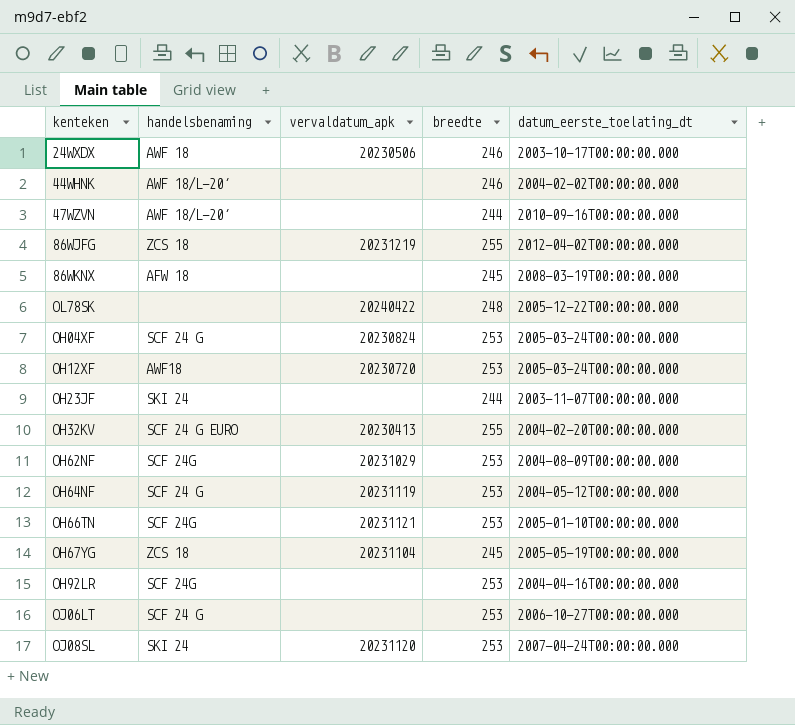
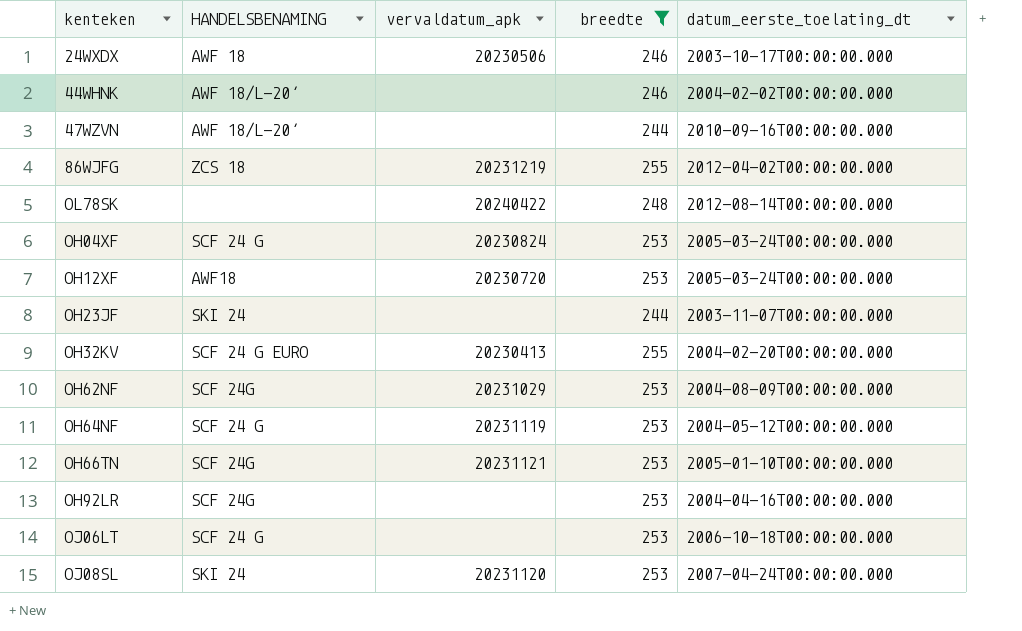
filter: none -> breedte != 245
column name: handelsbenaming -> HANDELSBENAMING
OL78SK | datum_eerste_toelating_dt: 2005-12-22T00:00:00.000 -> 2012-08-14T00:00:00.000
OJ06LT | datum_eerste_toelating_dt: 2006-10-27T00:00:00.000 -> 2006-10-18T00:00:00.000

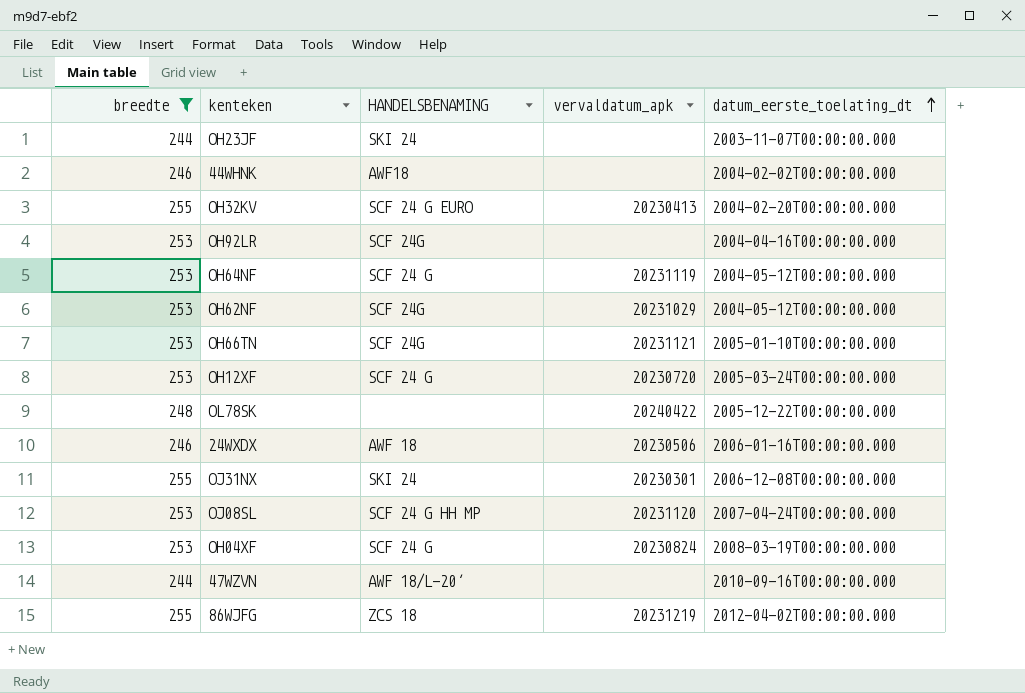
row order: none -> datum_eerste_toelating_dt ascending
column breedte | position: 4 -> 1
row OJ06LT: SCF 24 G | none | 253 | 2006-10-18T00:00:00.000 -> none
44WHNK | HANDELSBENAMING: AWF 18/L-20´ -> AWF18
OH62NF | datum_eerste_toelating_dt: 2004-08-09T00:00:00.000 -> 2004-05-12T00:00:00.000
OH12XF | HANDELSBENAMING: AWF18 -> SCF 24 G
OL78SK | datum_eerste_toelating_dt: 2012-08-14T00:00:00.000 -> 2005-12-22T00:00:00.000
24WXDX | datum_eerste_toelating_dt: 2003-10-17T00:00:00.000 -> 2006-01-16T00:00:00.000
row OJ31NX: none -> 255 | SKI 24 | 20230301 | 2006-12-08T00:00:00.000
OJ08SL | HANDELSBENAMING: SKI 24 -> SCF 24 G HH MP
OH04XF | datum_eerste_toelating_dt: 2005-03-24T00:00:00.000 -> 2008-03-19T00:00:00.000

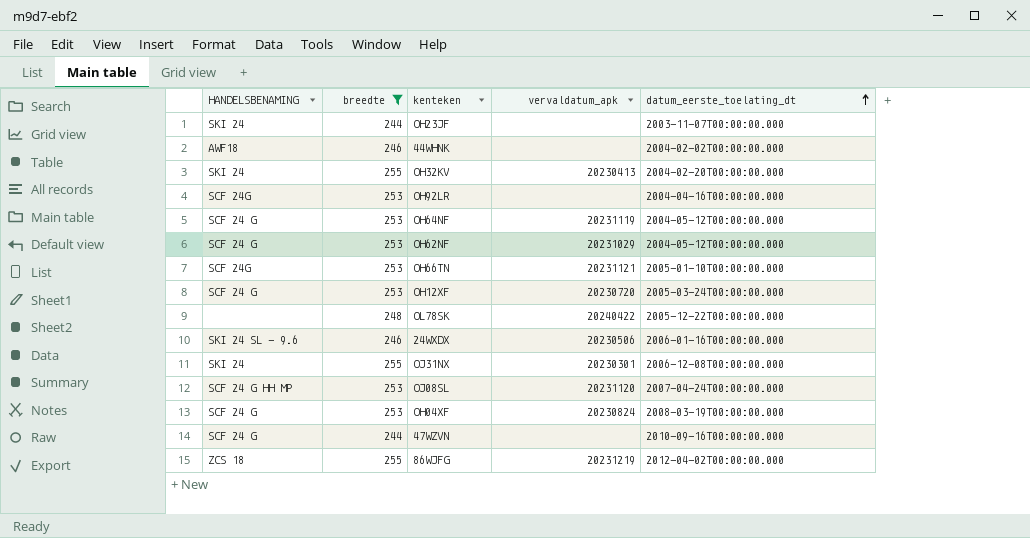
column HANDELSBENAMING | position: 3 -> 1
OH32KV | HANDELSBENAMING: SCF 24 G EURO -> SKI 24
OH62NF | HANDELSBENAMING: SCF 24G -> SCF 24 G
24WXDX | HANDELSBENAMING: AWF 18 -> SKI 24 SL - 9.6
47WZVN | HANDELSBENAMING: AWF 18/L-20´ -> SCF 24 G

